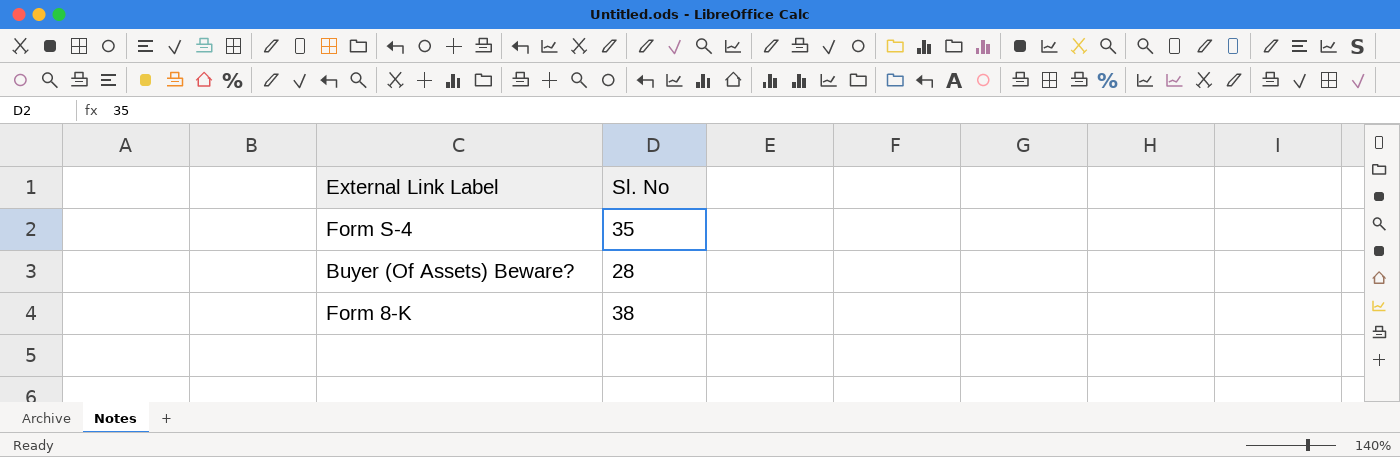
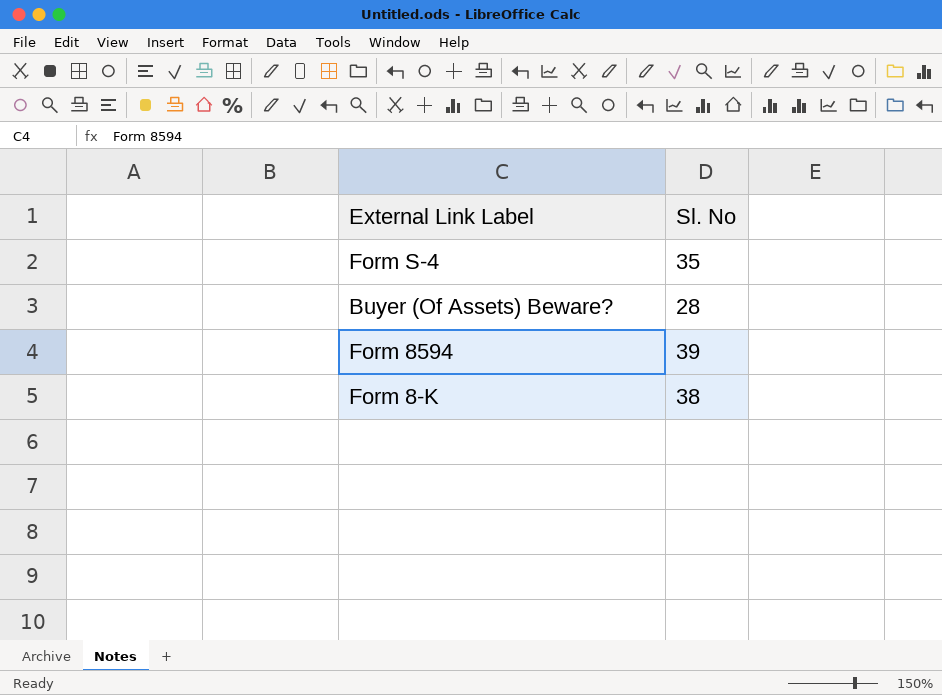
row Form 8594: none -> 39

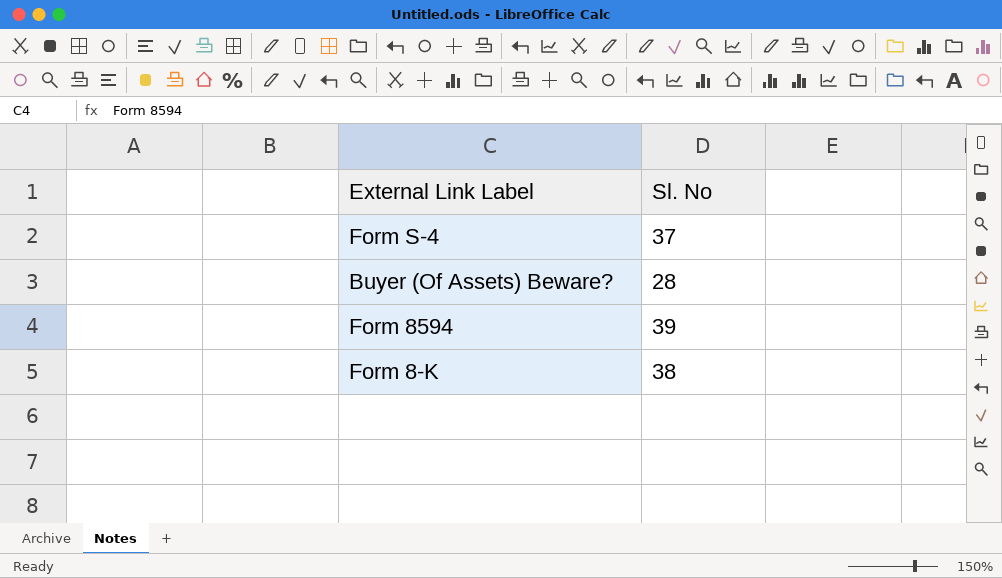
Form S-4 | Sl. No: 35 -> 37

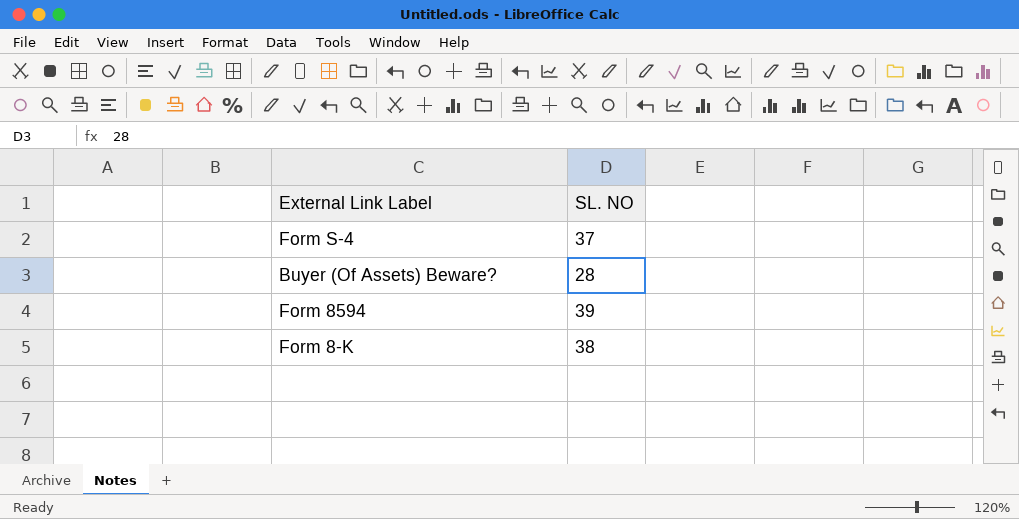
column name: Sl. No -> SL. NO

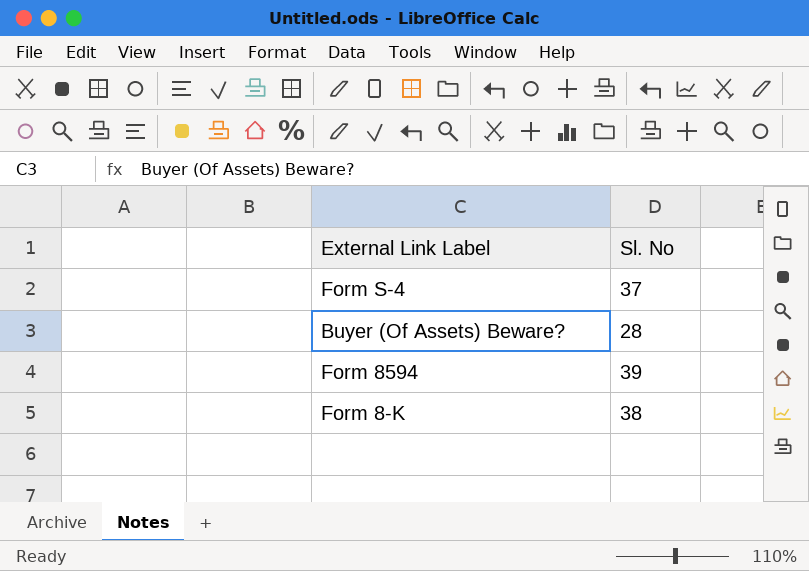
column name: SL. NO -> Sl. No

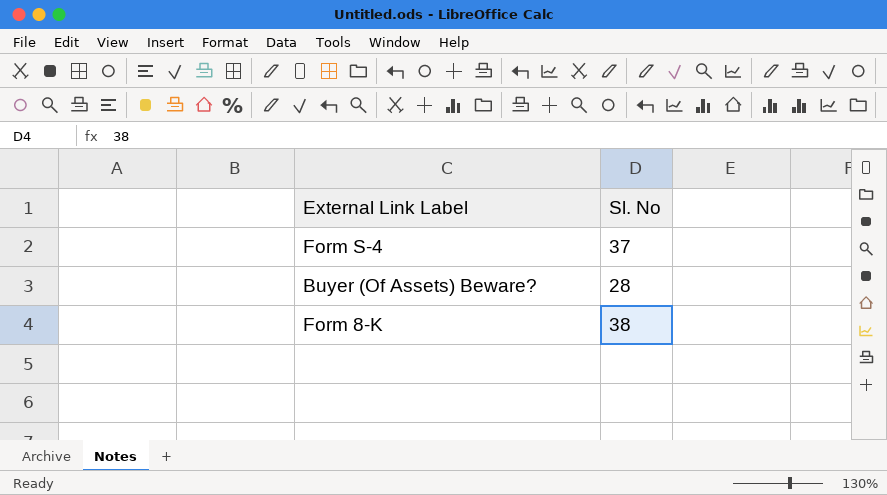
row Form 8594: 39 -> none

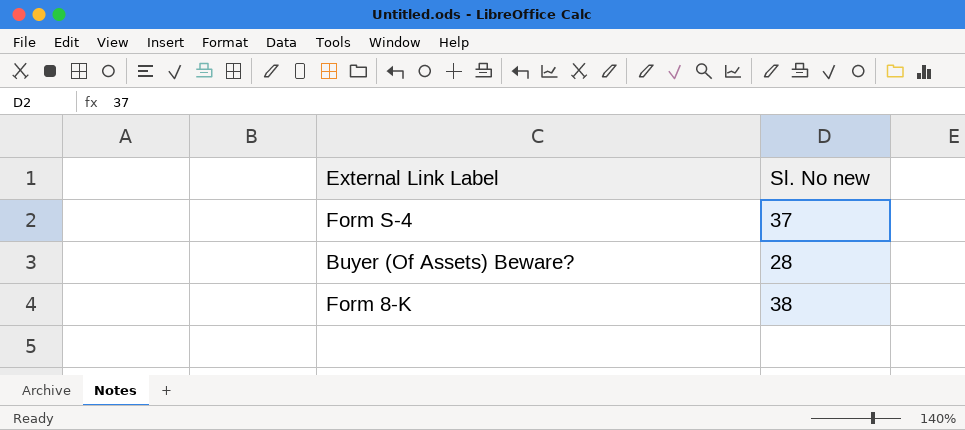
column name: Sl. No -> Sl. No new

